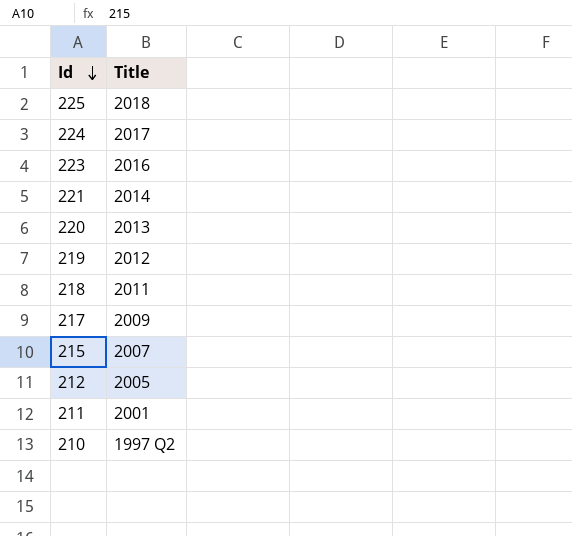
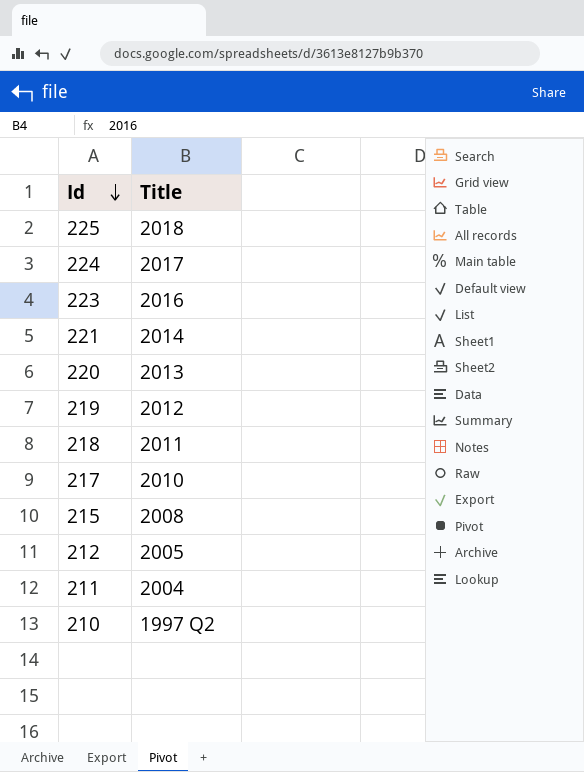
217 | Title: 2009 -> 2010
215 | Title: 2007 -> 2008
211 | Title: 2001 -> 2004

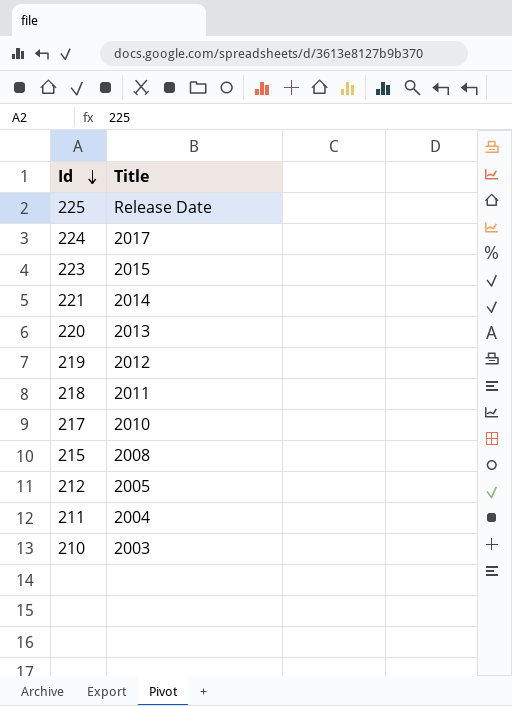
225 | Title: 2018 -> Release Date
223 | Title: 2016 -> 2015
210 | Title: 1997 Q2 -> 2003

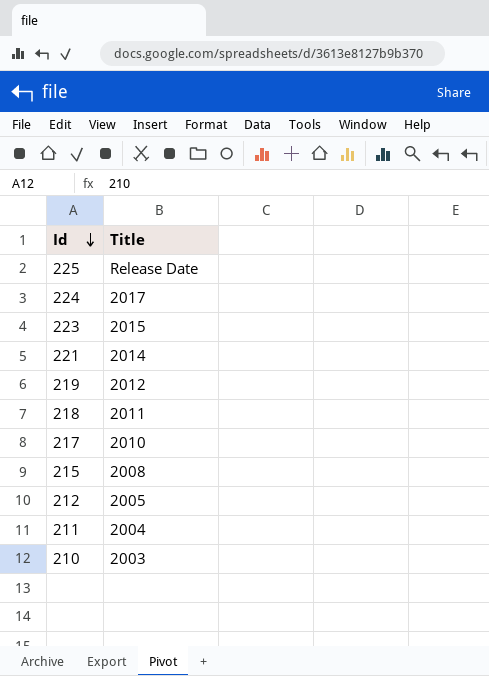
row 220: 2013 -> none

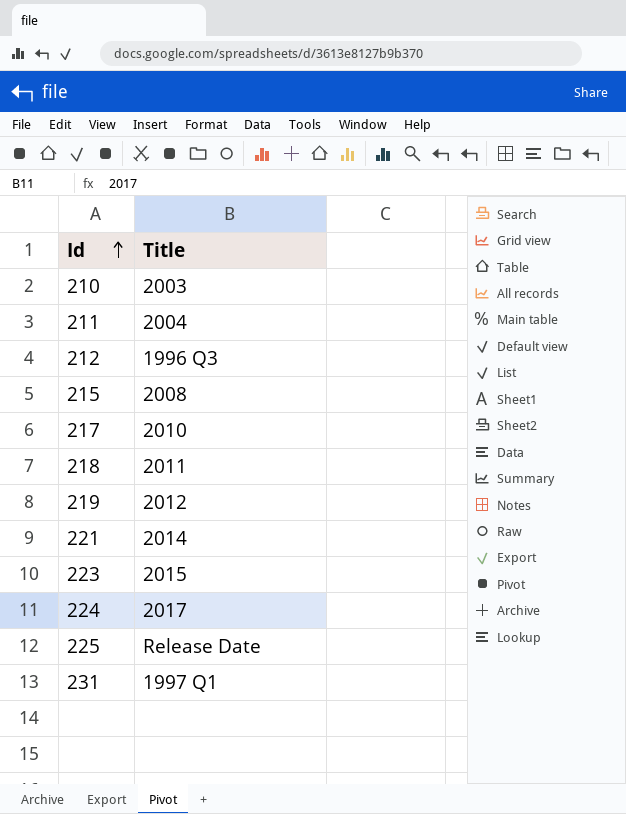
row order: Id descending -> Id ascending
212 | Title: 2005 -> 1996 Q3
row 231: none -> 1997 Q1

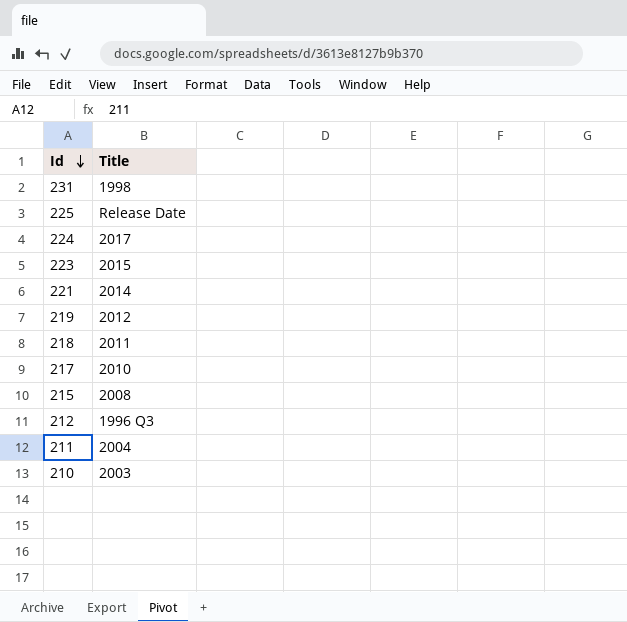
row order: Id ascending -> Id descending
231 | Title: 1997 Q1 -> 1998

